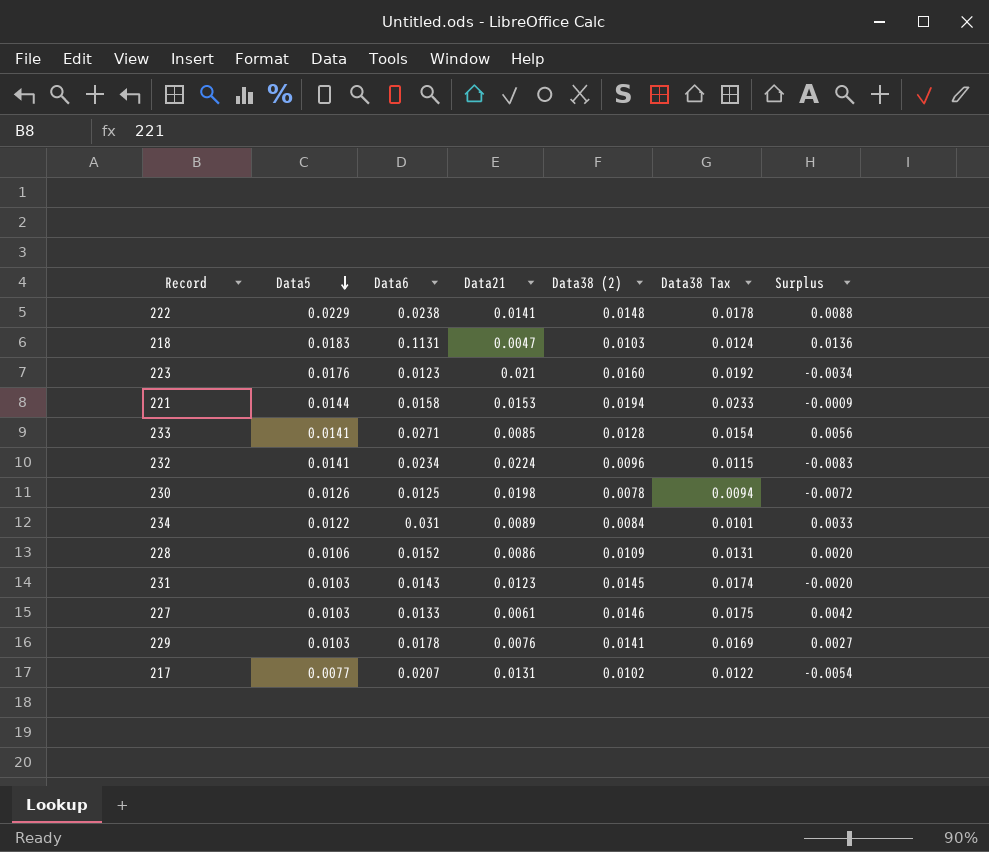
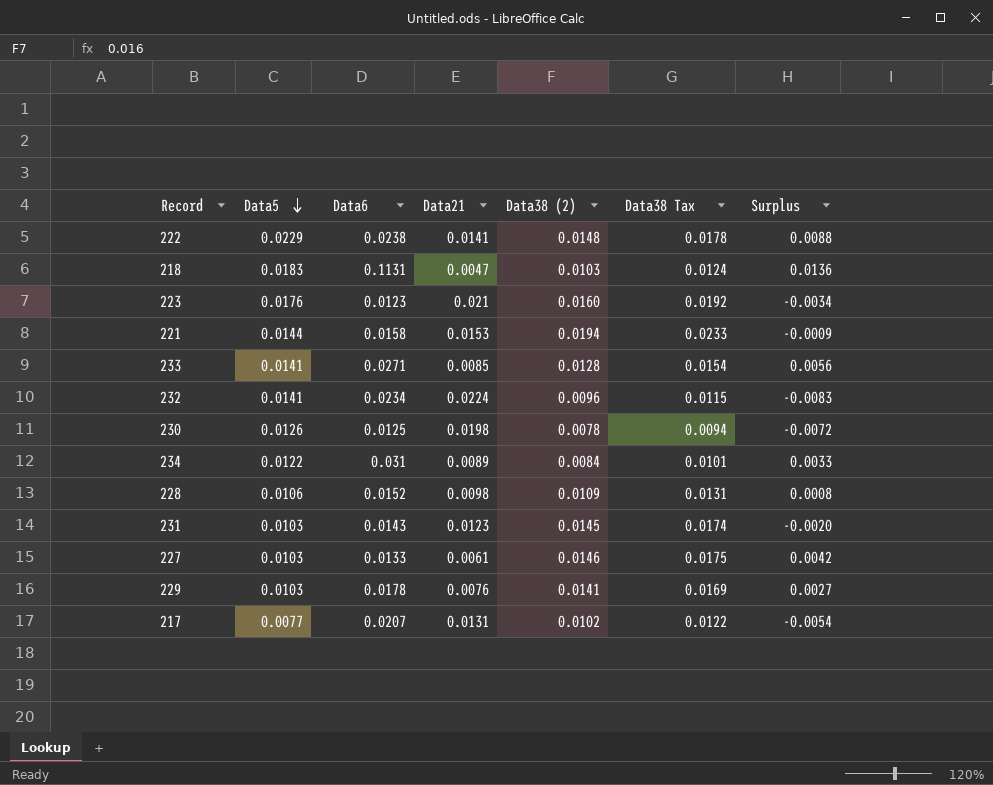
228 | Data21: 0.0086 -> 0.0098
228 | Surplus: 0.0020 -> 0.0008

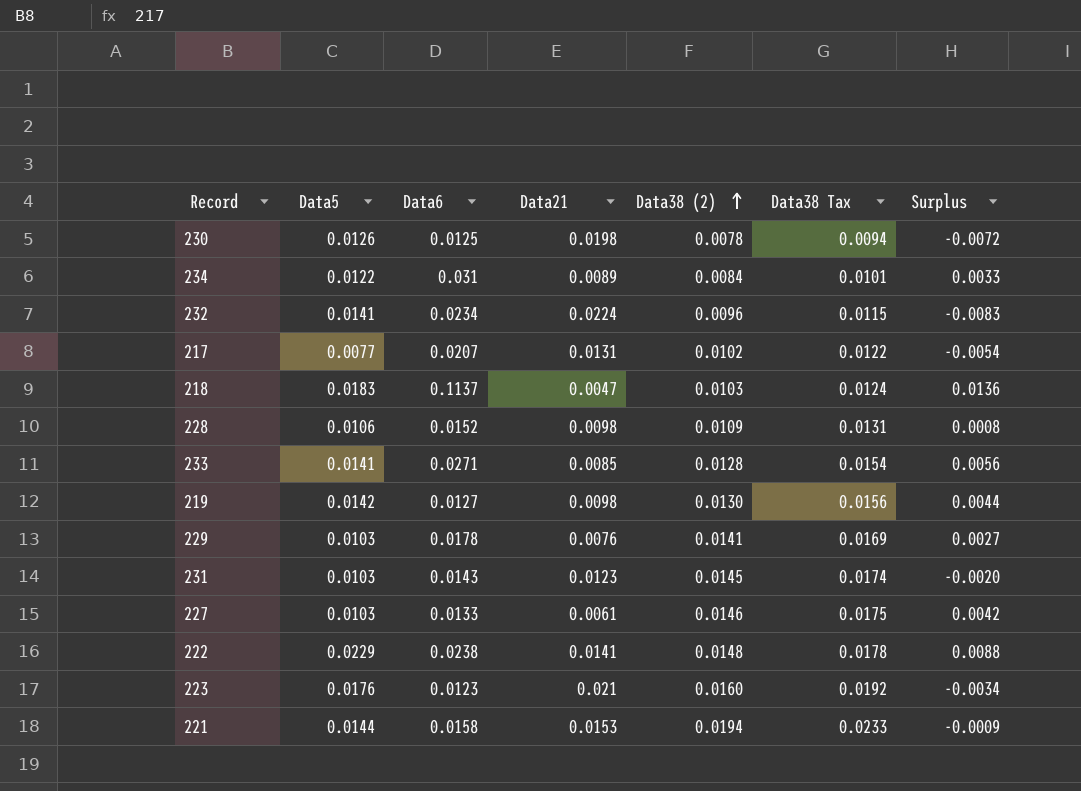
row order: Data5 descending -> Data38 (2) ascending
218 | Data6: 0.1131 -> 0.1137
row 219: none -> 0.0142 | 0.0127 | 0.0098 | 0.0130 | 0.0156 | 0.0044

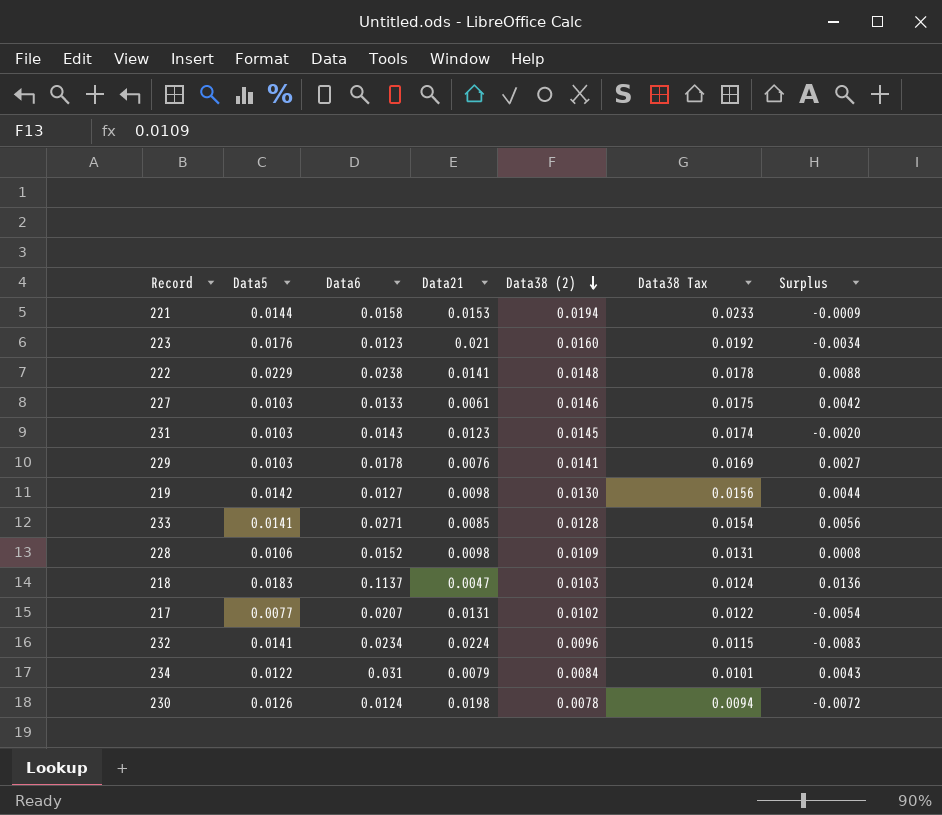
row order: Data38 (2) ascending -> Data38 (2) descending
234 | Data21: 0.0089 -> 0.0079
234 | Surplus: 0.0033 -> 0.0043
230 | Data6: 0.0125 -> 0.0124

